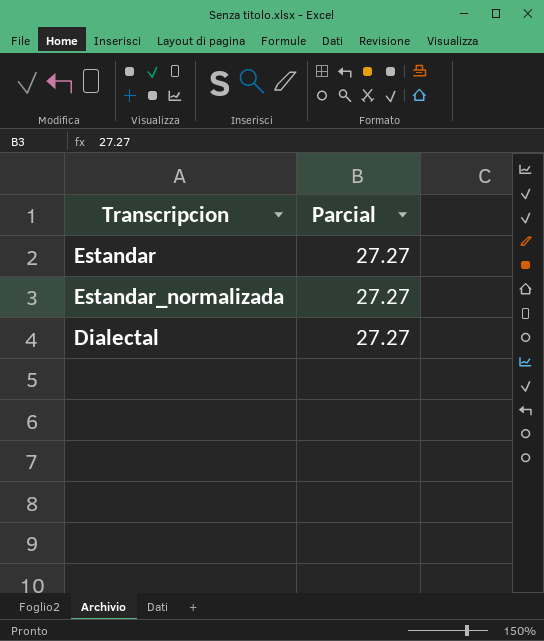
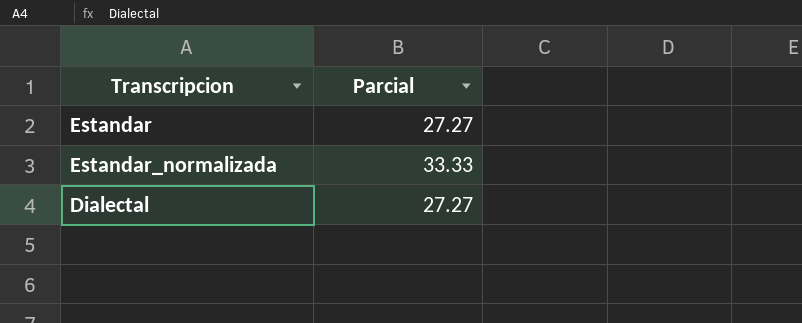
Estandar_normalizada | Parcial: 27.27 -> 33.33

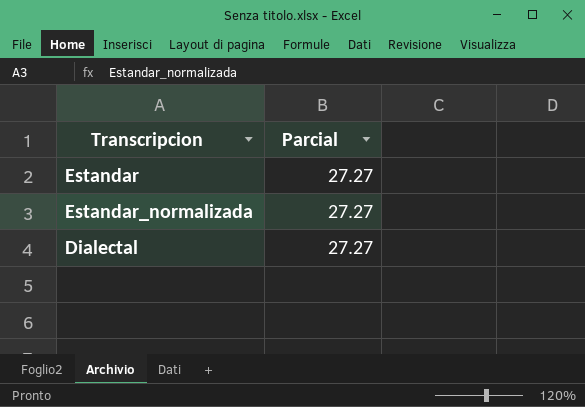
Estandar_normalizada | Parcial: 33.33 -> 27.27

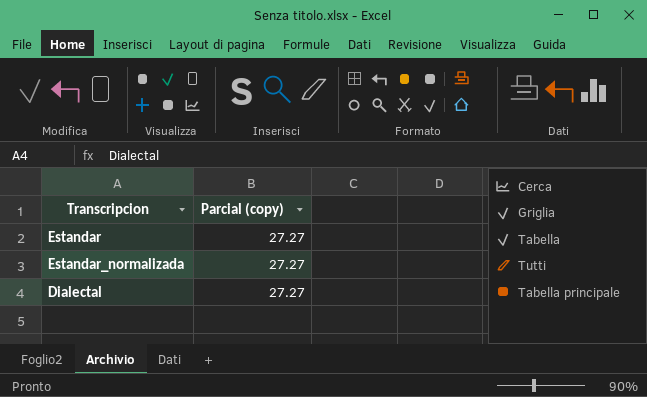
column name: Parcial -> Parcial (copy)

